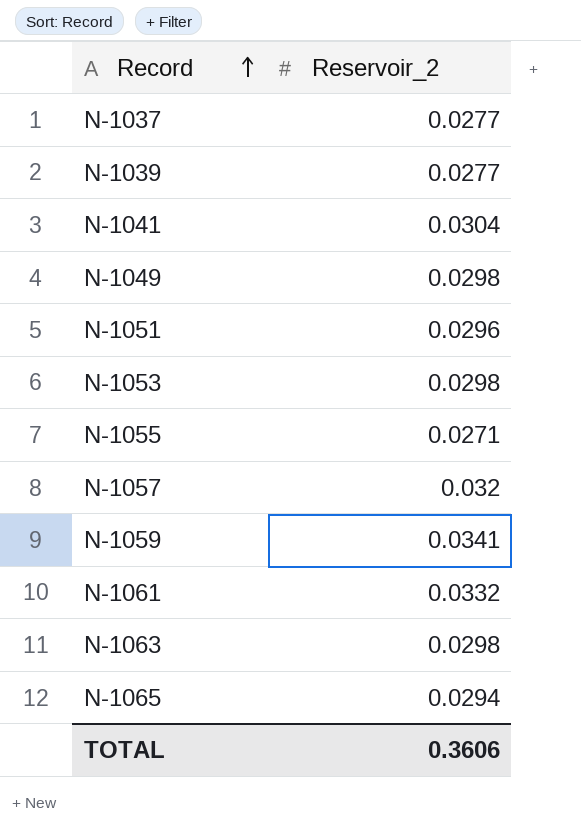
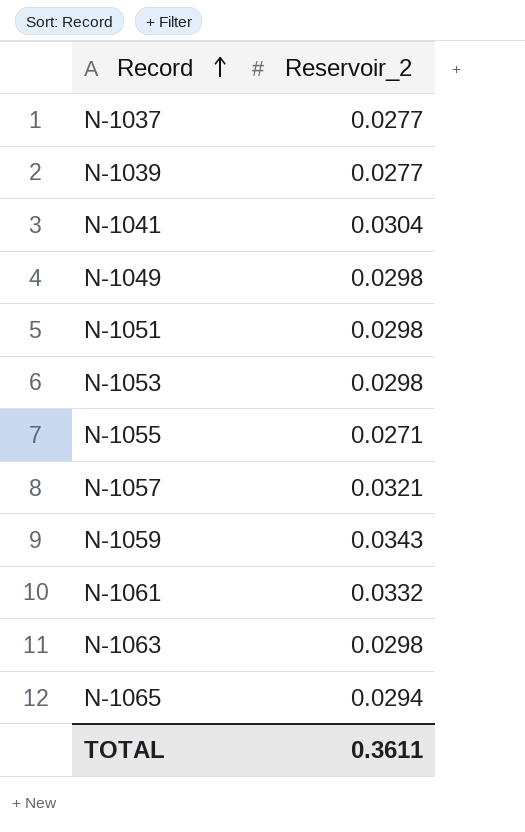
N-1051 | Reservoir_2: 0.0296 -> 0.0298
N-1057 | Reservoir_2: 0.032 -> 0.0321
N-1059 | Reservoir_2: 0.0341 -> 0.0343
TOTAL | Reservoir_2: 0.3606 -> 0.3611

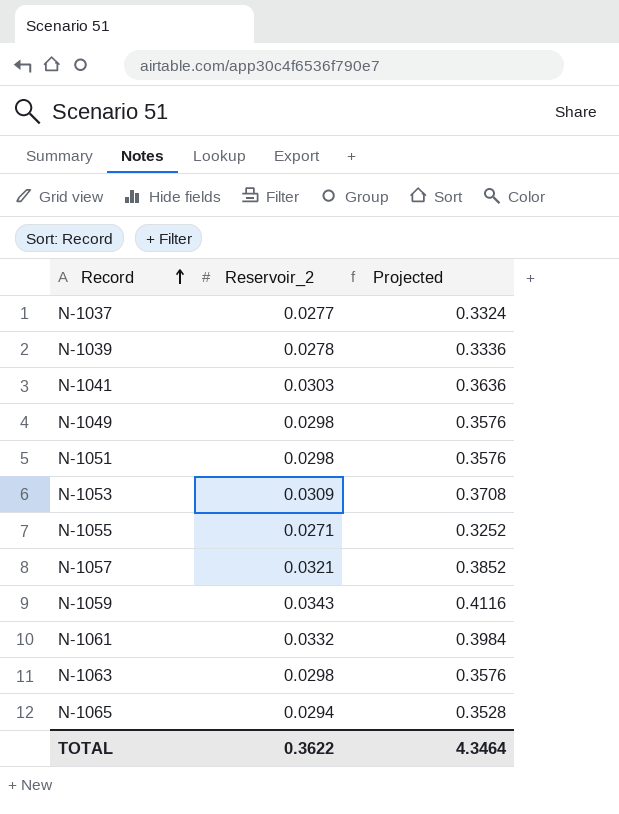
column Projected | formula: none -> [Reservoir_2] * 12
N-1039 | Reservoir_2: 0.0277 -> 0.0278
N-1041 | Reservoir_2: 0.0304 -> 0.0303
N-1053 | Reservoir_2: 0.0298 -> 0.0309
TOTAL | Reservoir_2: 0.3611 -> 0.3622

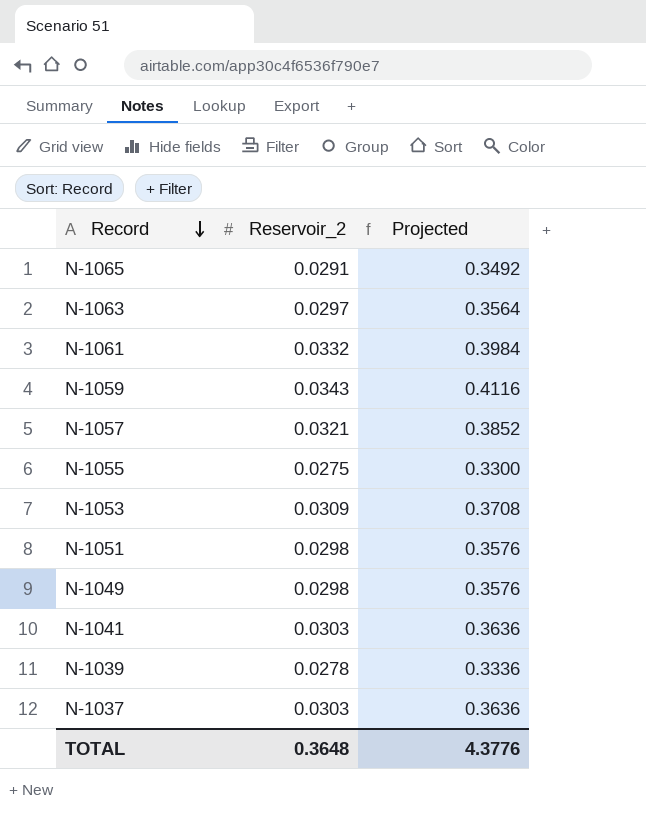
row order: Record ascending -> Record descending
N-1065 | Reservoir_2: 0.0294 -> 0.0291
N-1065 | Projected: 0.3528 -> 0.3492
N-1063 | Reservoir_2: 0.0298 -> 0.0297
N-1063 | Projected: 0.3576 -> 0.3564
N-1055 | Reservoir_2: 0.0271 -> 0.0275
N-1055 | Projected: 0.3252 -> 0.3300
N-1037 | Reservoir_2: 0.0277 -> 0.0303
N-1037 | Projected: 0.3324 -> 0.3636
TOTAL | Reservoir_2: 0.3622 -> 0.3648
TOTAL | Projected: 4.3464 -> 4.3776

